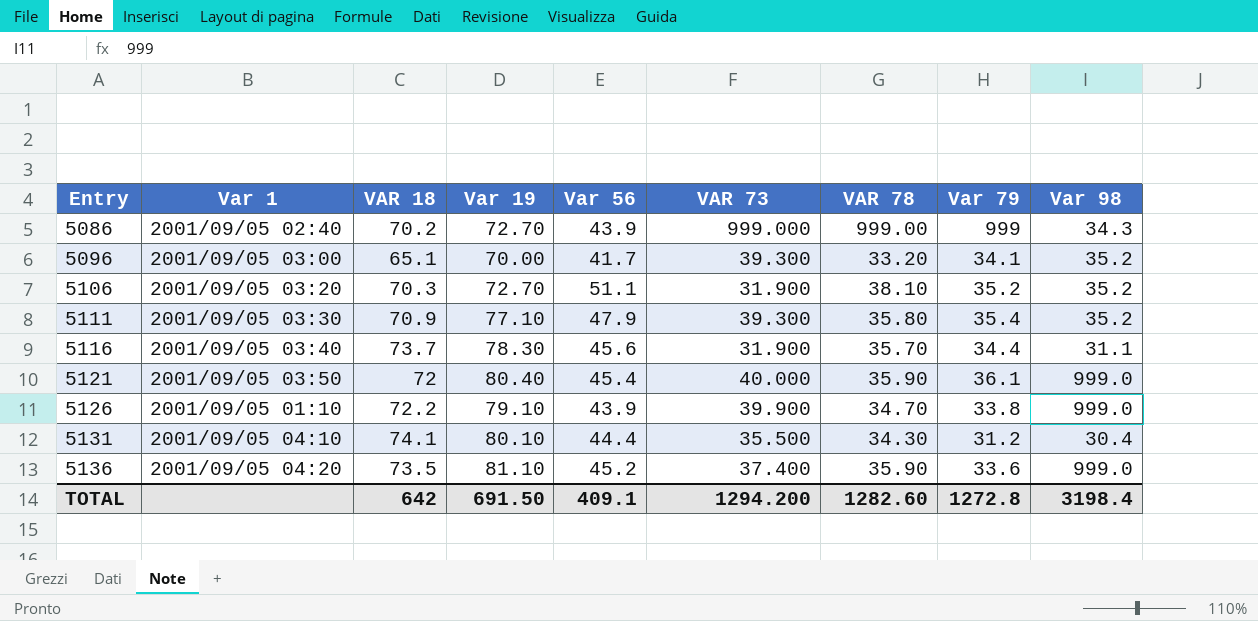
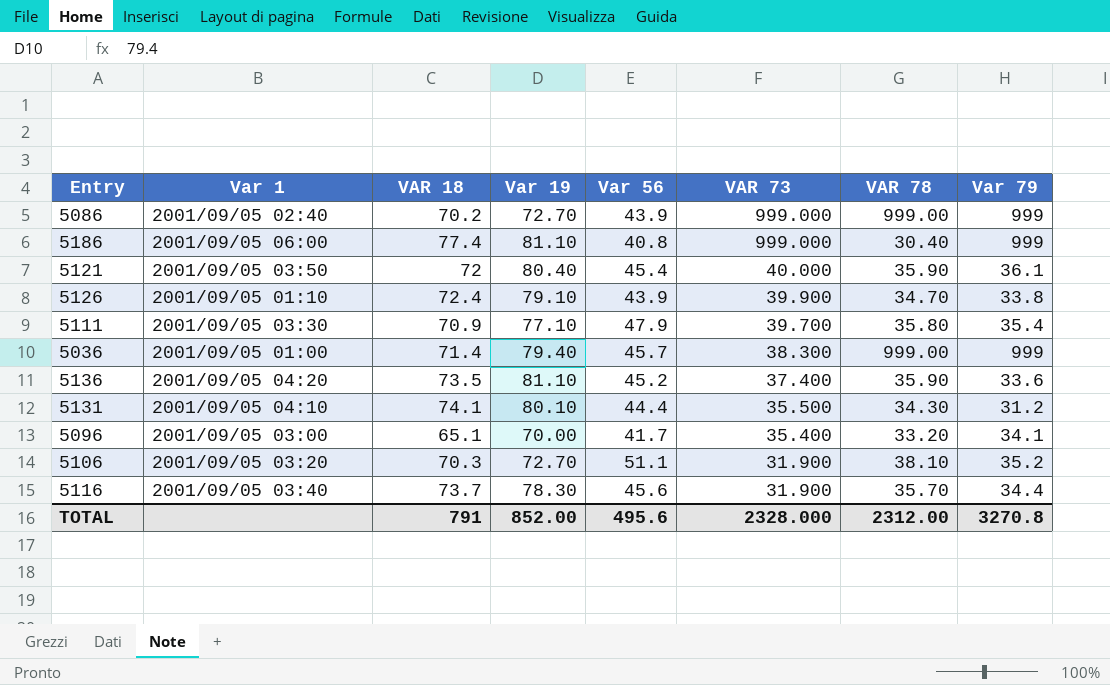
row order: Entry ascending -> VAR 73 descending
column Var 98 | position: 9 -> none
row 5186: none -> 2001/09/05 06:00 | 77.4 | 81.10 | 40.8 | 999.000 | 30.40 | 999
5126 | VAR 18: 72.2 -> 72.4
5111 | VAR 73: 39.300 -> 39.700
row 5036: none -> 2001/09/05 01:00 | 71.4 | 79.40 | 45.7 | 38.300 | 999.00 | 999
5096 | VAR 73: 39.300 -> 35.400
TOTAL | VAR 18: 642 -> 791
TOTAL | Var 19: 691.50 -> 852.00
TOTAL | Var 56: 409.1 -> 495.6
TOTAL | VAR 73: 1294.200 -> 2328.000
TOTAL | VAR 78: 1282.60 -> 2312.00
TOTAL | Var 79: 1272.8 -> 3270.8

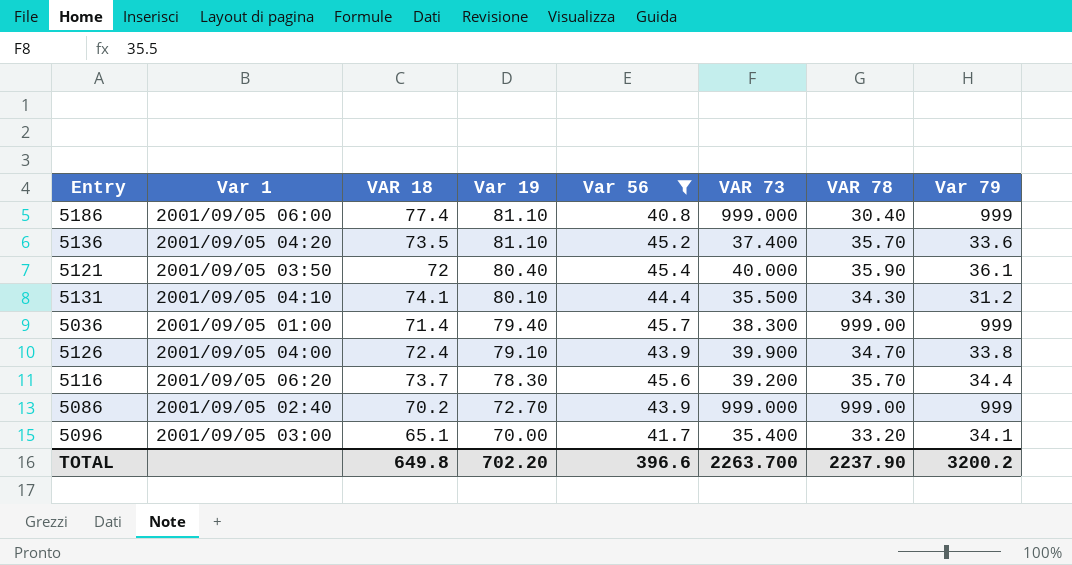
filter: none -> Var 56 <= 45.7
row order: VAR 73 descending -> Var 19 descending
5136 | VAR 78: 35.90 -> 35.70
5126 | Var 1: 2001/09/05 01:10 -> 2001/09/05 04:00
5116 | Var 1: 2001/09/05 03:40 -> 2001/09/05 06:20
5116 | VAR 73: 31.900 -> 39.200
TOTAL | VAR 18: 791 -> 649.8
TOTAL | Var 19: 852.00 -> 702.20
TOTAL | Var 56: 495.6 -> 396.6
TOTAL | VAR 73: 2328.000 -> 2263.700
TOTAL | VAR 78: 2312.00 -> 2237.90
TOTAL | Var 79: 3270.8 -> 3200.2

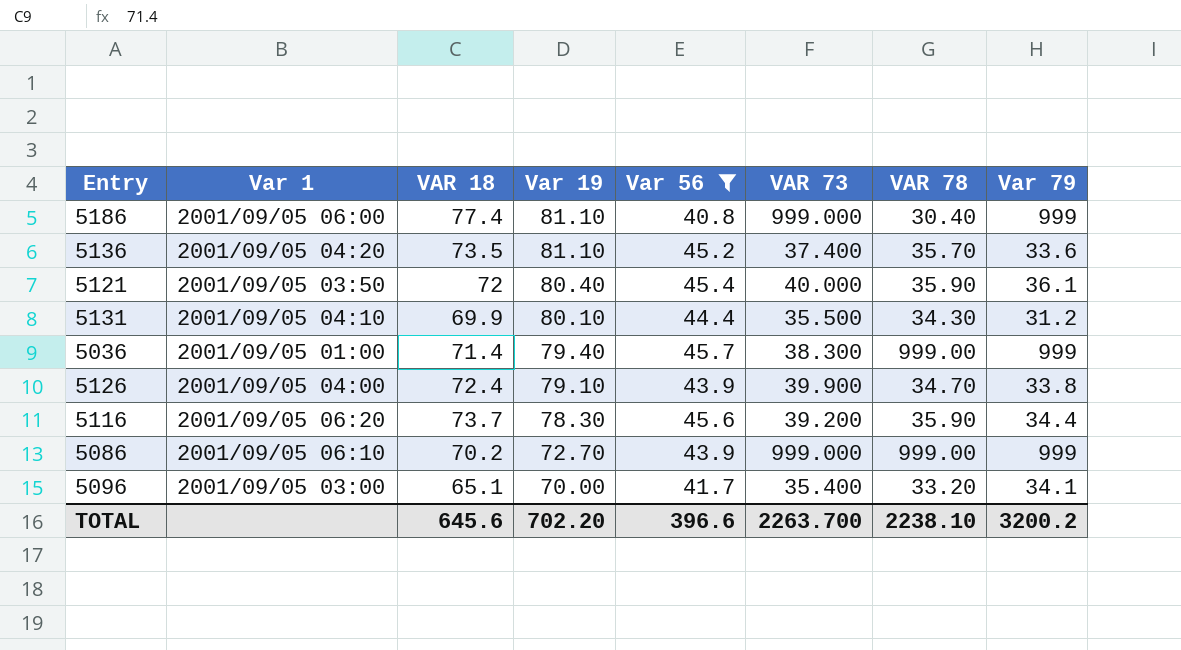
5131 | VAR 18: 74.1 -> 69.9
5116 | VAR 78: 35.70 -> 35.90
5086 | Var 1: 2001/09/05 02:40 -> 2001/09/05 06:10
TOTAL | VAR 18: 649.8 -> 645.6
TOTAL | VAR 78: 2237.90 -> 2238.10

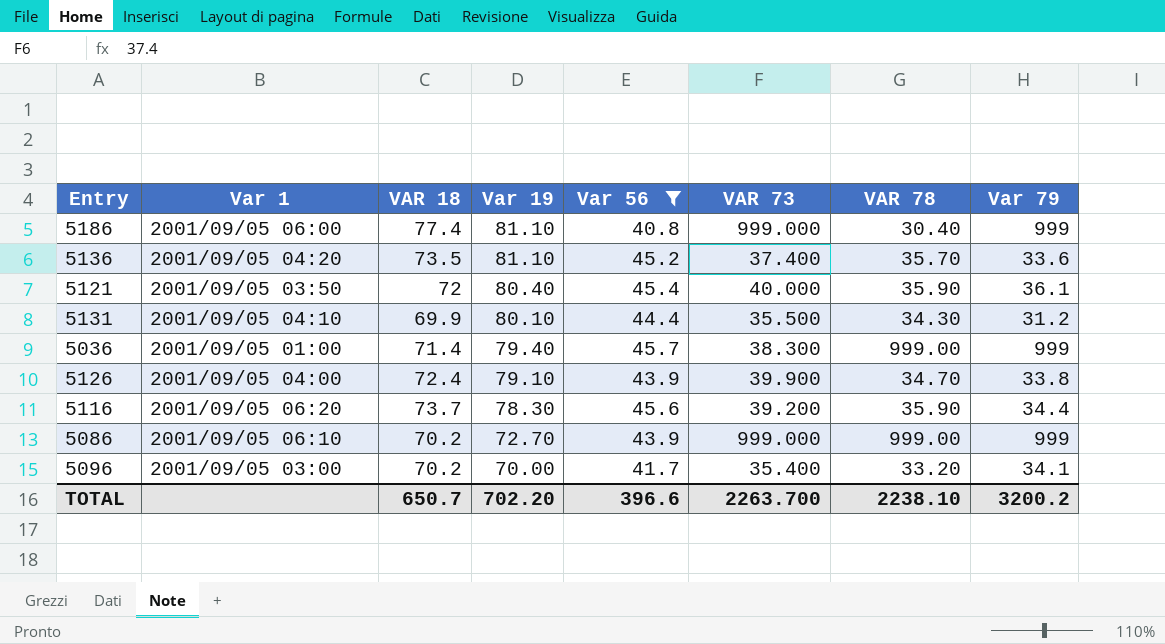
5096 | VAR 18: 65.1 -> 70.2
TOTAL | VAR 18: 645.6 -> 650.7

